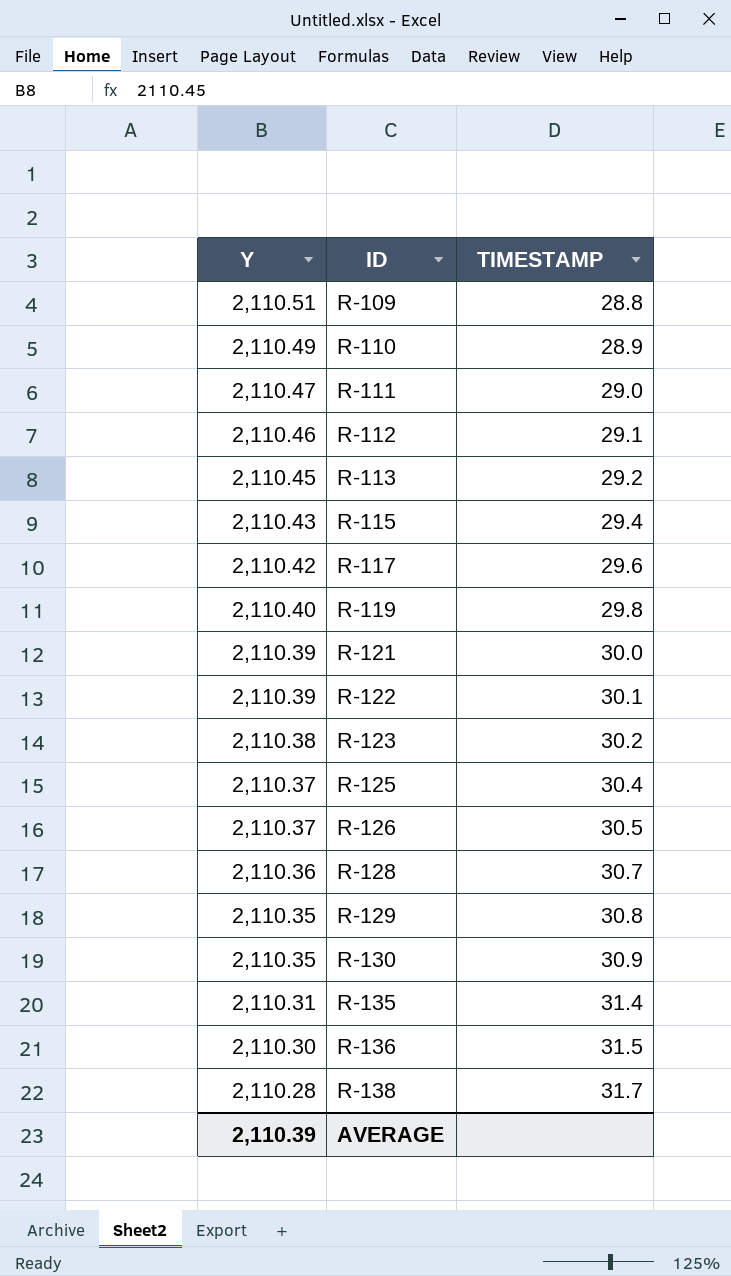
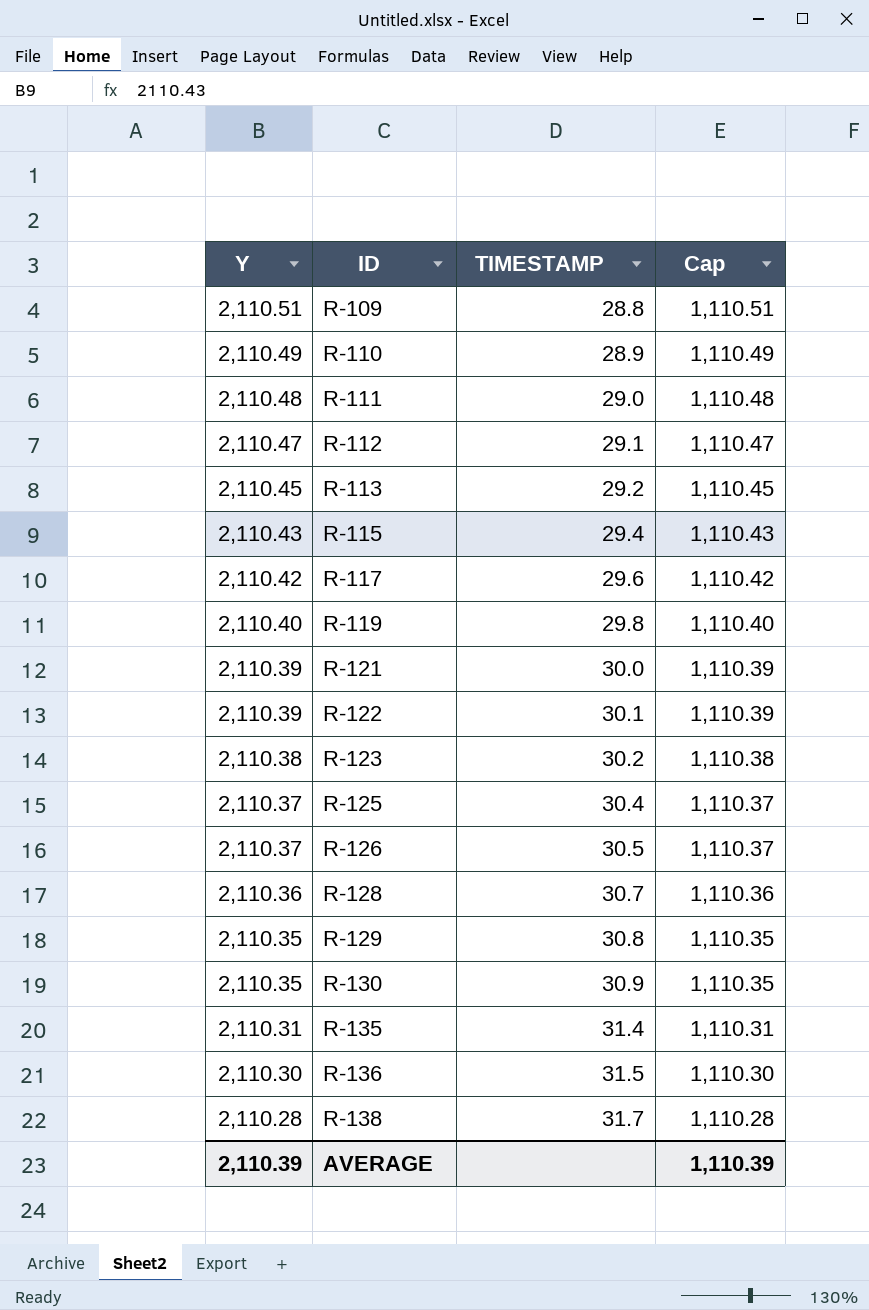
column Cap | formula: none -> [Y] - 1000
R-111 | Y: 2,110.47 -> 2,110.48
R-112 | Y: 2,110.46 -> 2,110.47

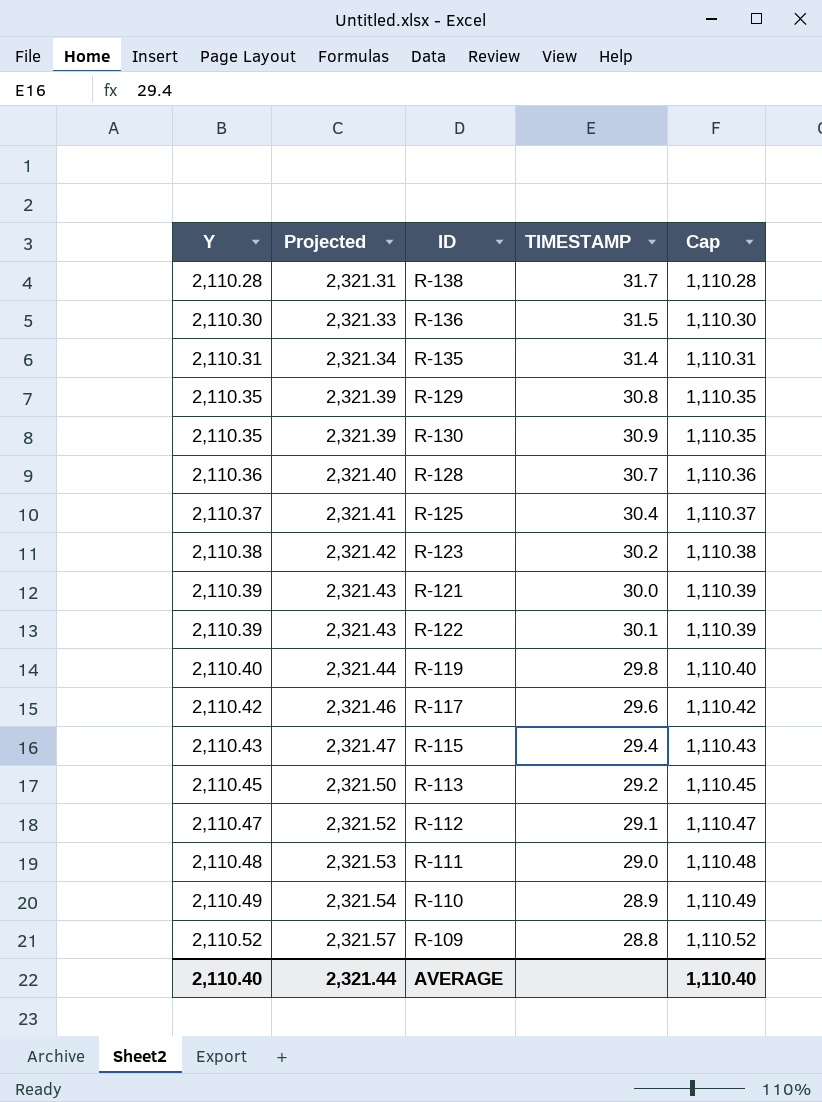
row order: Y descending -> Y ascending
column Projected | formula: none -> [Y] * 1.1
row R-126: 2,110.37 | 30.5 | 1,110.37 -> none
R-109 | Y: 2,110.51 -> 2,110.52
R-109 | Cap: 1,110.51 -> 1,110.52
AVERAGE | Y: 2,110.39 -> 2,110.40
AVERAGE | Cap: 1,110.39 -> 1,110.40

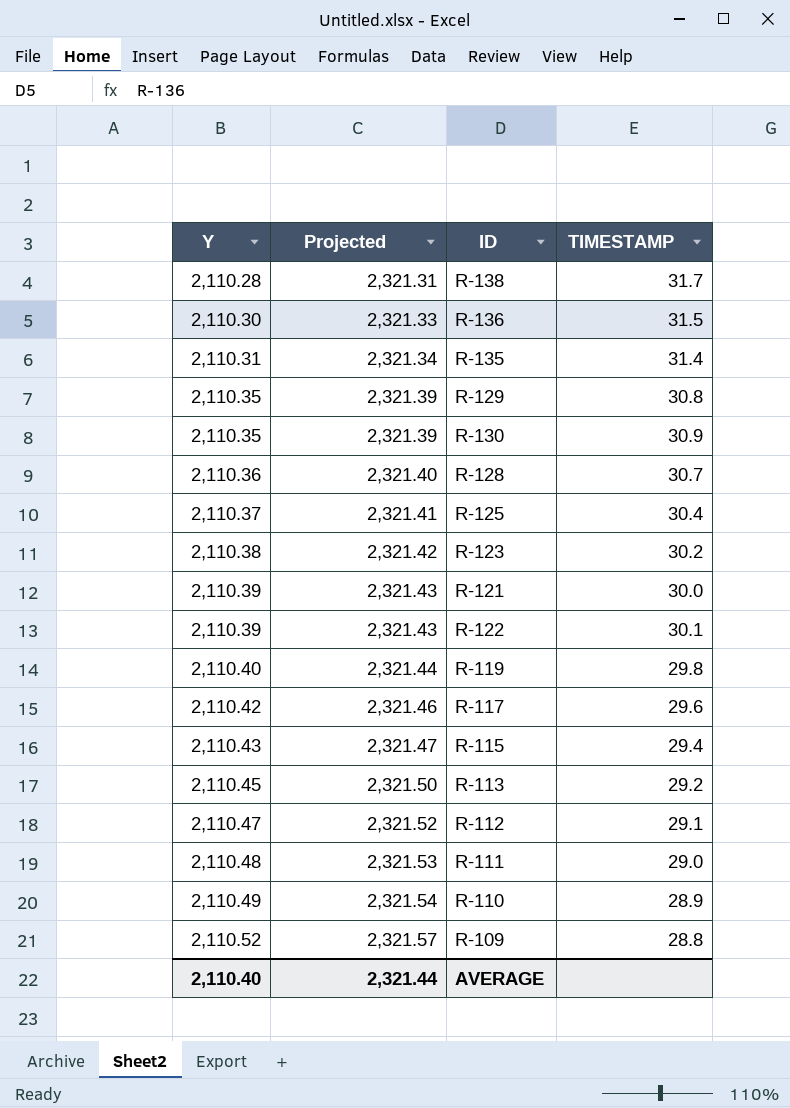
column Cap | formula: [Y] - 1000 -> none

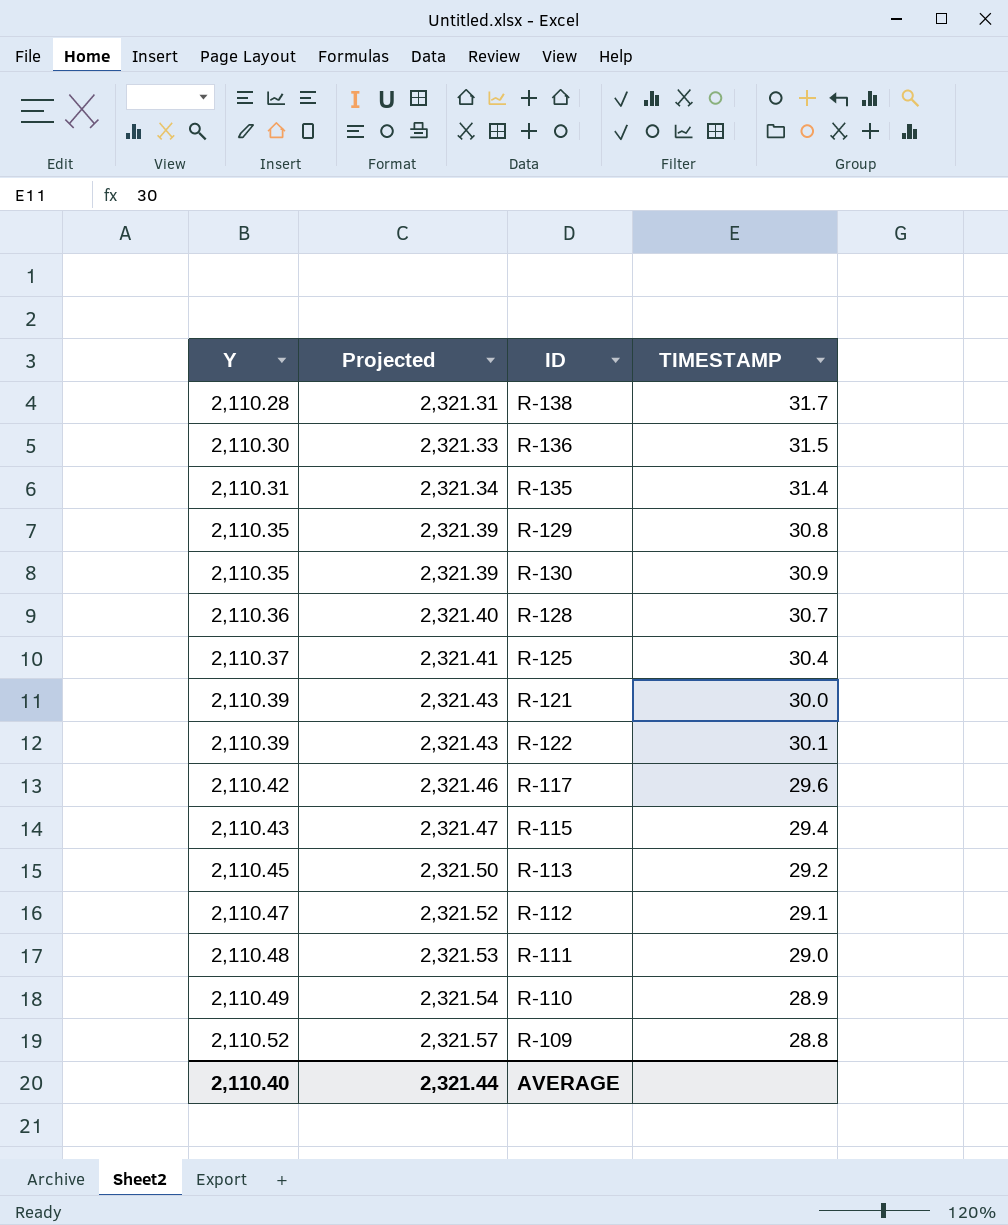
row R-123: 2,110.38 | 2,321.42 | 30.2 -> none
row R-119: 2,110.40 | 2,321.44 | 29.8 -> none

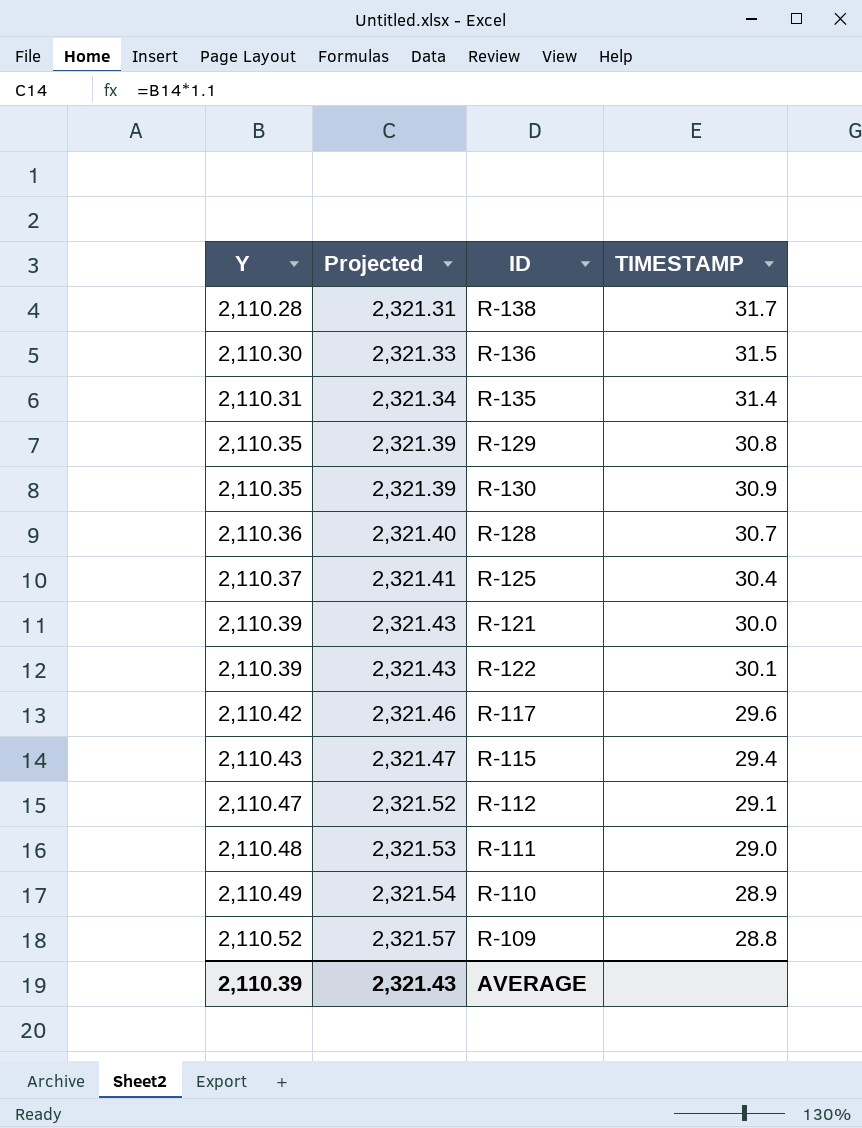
row R-113: 2,110.45 | 2,321.50 | 29.2 -> none
AVERAGE | Y: 2,110.40 -> 2,110.39
AVERAGE | Projected: 2,321.44 -> 2,321.43

